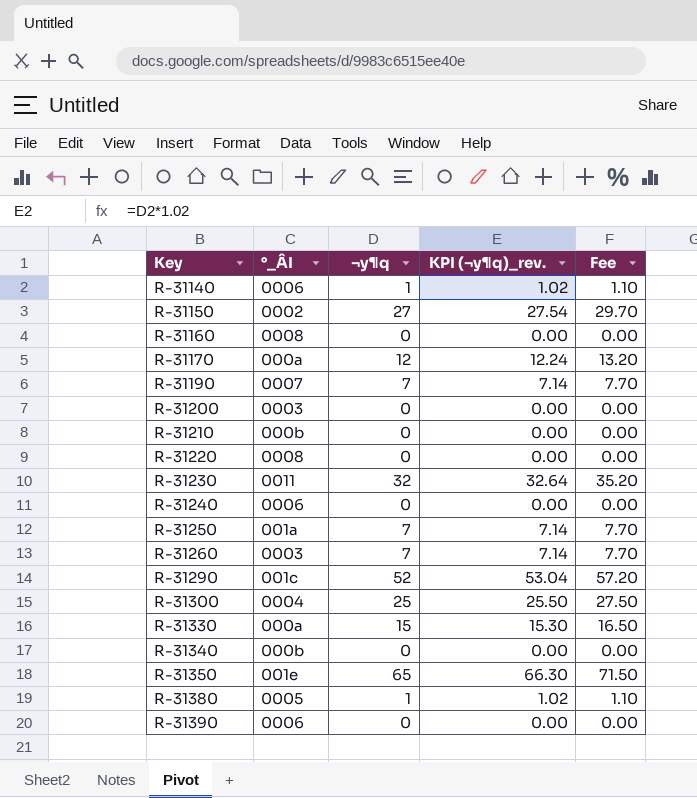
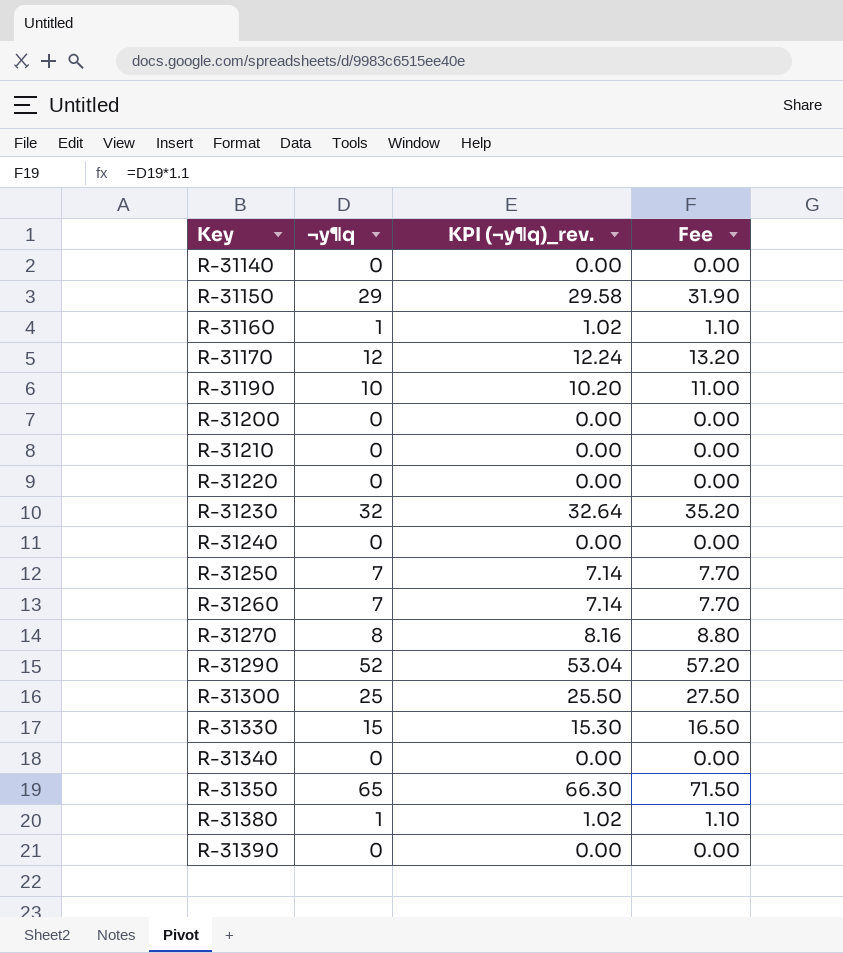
column °_ÂI | position: 2 -> none
R-31140 | ¬y¶q: 1 -> 0
R-31140 | KPI (¬y¶q)_rev.: 1.02 -> 0.00
R-31140 | Fee: 1.10 -> 0.00
R-31150 | ¬y¶q: 27 -> 29
R-31150 | KPI (¬y¶q)_rev.: 27.54 -> 29.58
R-31150 | Fee: 29.70 -> 31.90
R-31160 | ¬y¶q: 0 -> 1
R-31160 | KPI (¬y¶q)_rev.: 0.00 -> 1.02
R-31160 | Fee: 0.00 -> 1.10
R-31190 | ¬y¶q: 7 -> 10
R-31190 | KPI (¬y¶q)_rev.: 7.14 -> 10.20
R-31190 | Fee: 7.70 -> 11.00
row R-31270: none -> 8 | 8.16 | 8.80

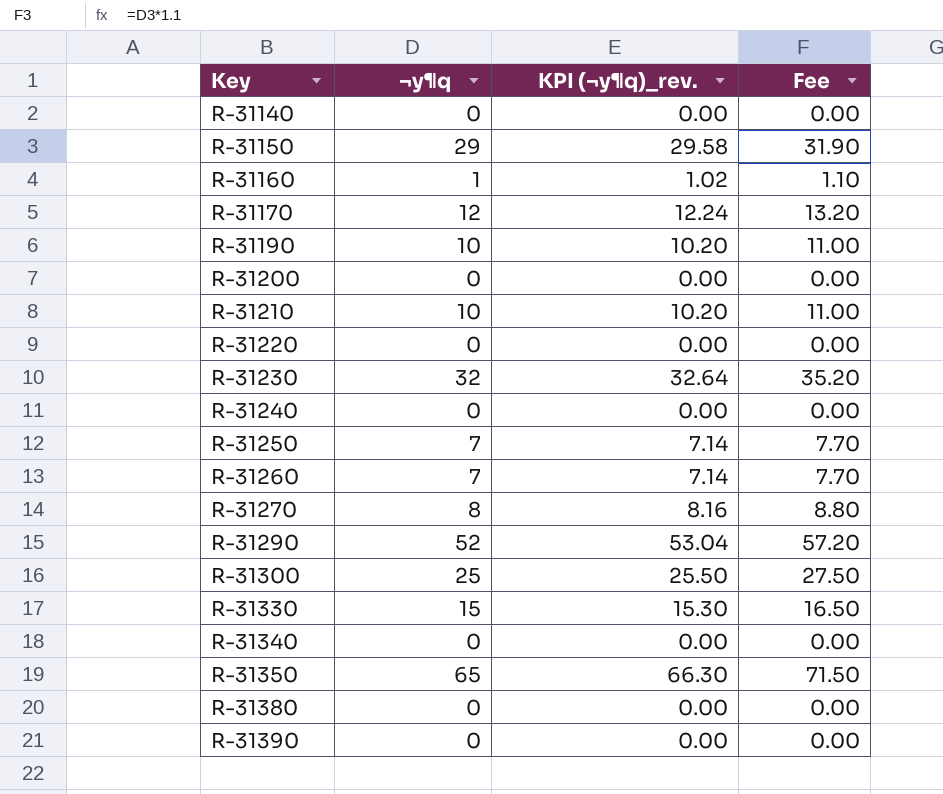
R-31210 | ¬y¶q: 0 -> 10
R-31210 | KPI (¬y¶q)_rev.: 0.00 -> 10.20
R-31210 | Fee: 0.00 -> 11.00
R-31380 | ¬y¶q: 1 -> 0
R-31380 | KPI (¬y¶q)_rev.: 1.02 -> 0.00
R-31380 | Fee: 1.10 -> 0.00

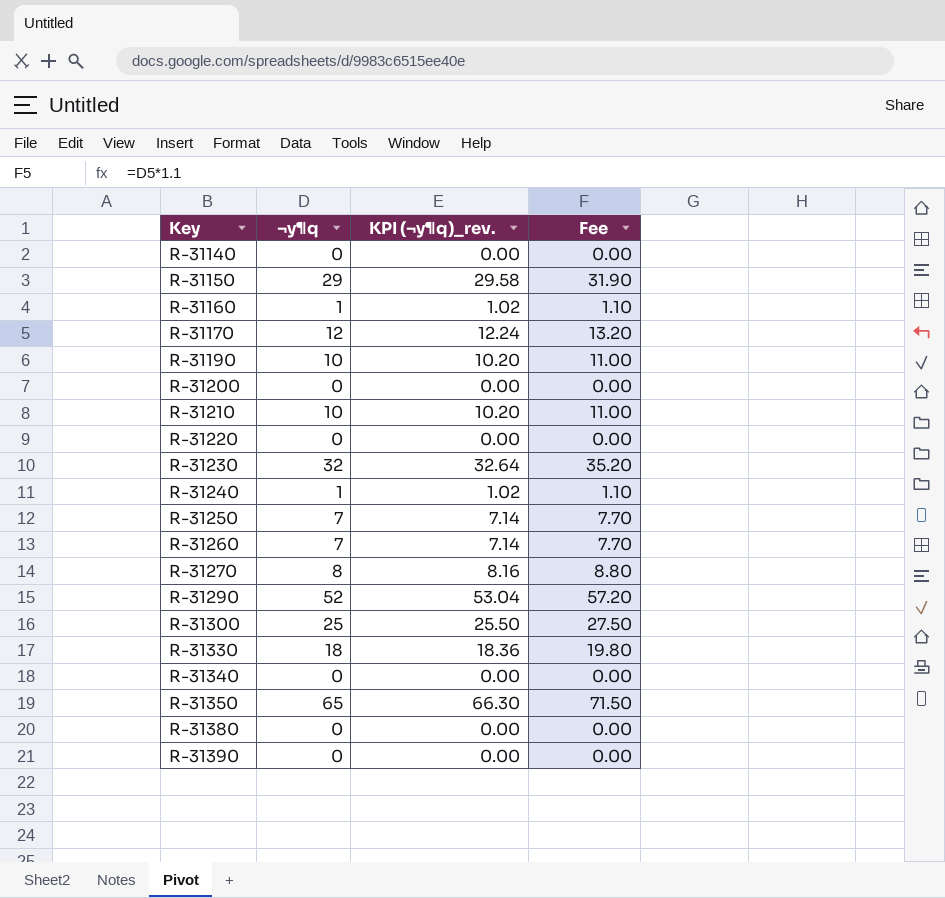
R-31240 | ¬y¶q: 0 -> 1
R-31240 | KPI (¬y¶q)_rev.: 0.00 -> 1.02
R-31240 | Fee: 0.00 -> 1.10
R-31330 | ¬y¶q: 15 -> 18
R-31330 | KPI (¬y¶q)_rev.: 15.30 -> 18.36
R-31330 | Fee: 16.50 -> 19.80

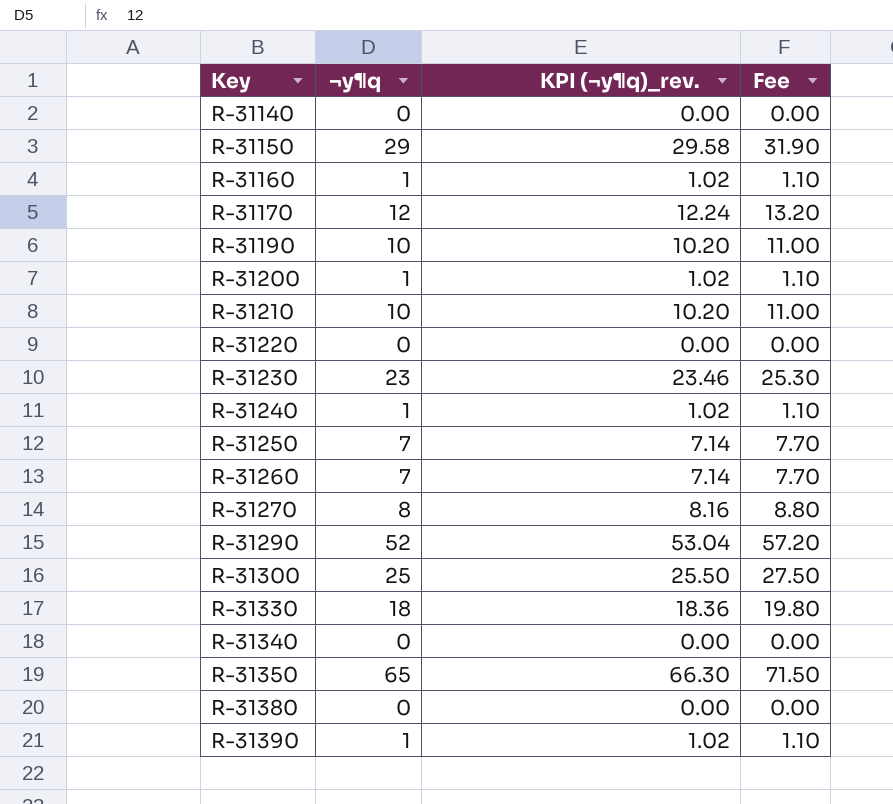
R-31200 | ¬y¶q: 0 -> 1
R-31200 | KPI (¬y¶q)_rev.: 0.00 -> 1.02
R-31200 | Fee: 0.00 -> 1.10
R-31230 | ¬y¶q: 32 -> 23
R-31230 | KPI (¬y¶q)_rev.: 32.64 -> 23.46
R-31230 | Fee: 35.20 -> 25.30
R-31390 | ¬y¶q: 0 -> 1
R-31390 | KPI (¬y¶q)_rev.: 0.00 -> 1.02
R-31390 | Fee: 0.00 -> 1.10

